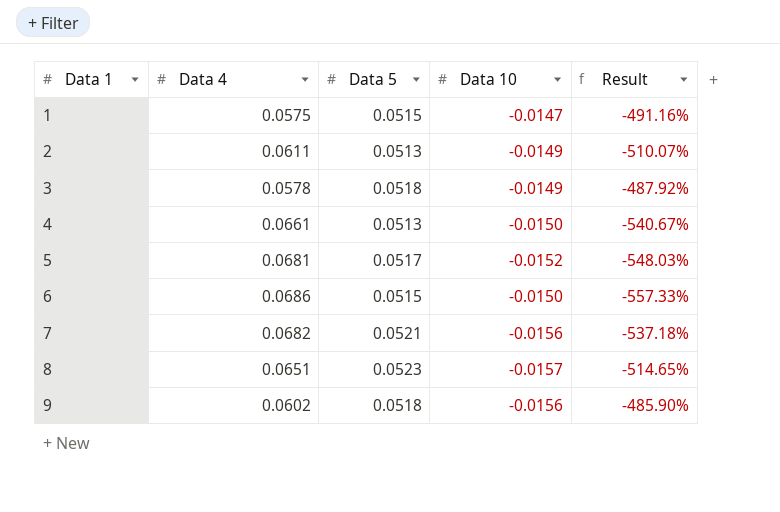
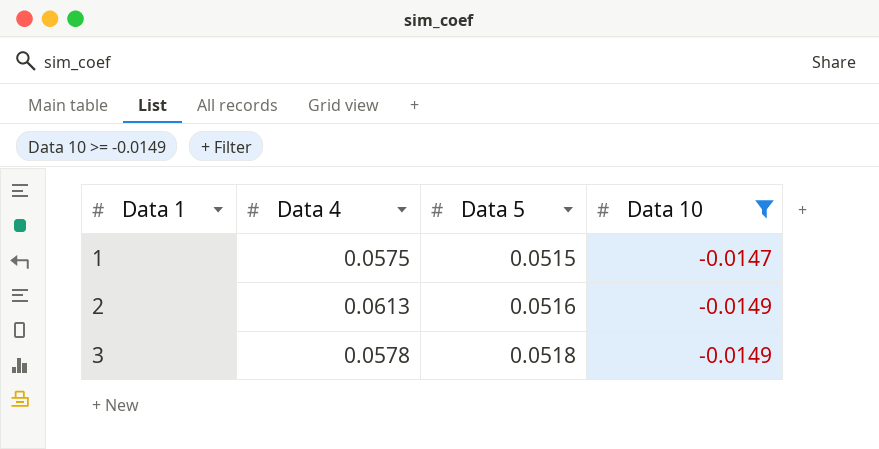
filter: none -> Data 10 >= -0.0149
column Result | formula: ([Data 4] - [Data 10]) / [Data 10] -> none
2 | Data 4: 0.0611 -> 0.0613
2 | Data 5: 0.0513 -> 0.0516

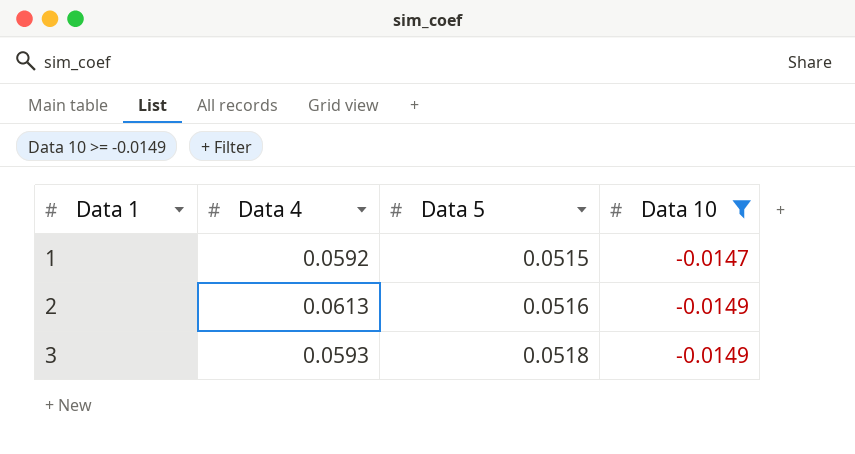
1 | Data 4: 0.0575 -> 0.0592
3 | Data 4: 0.0578 -> 0.0593

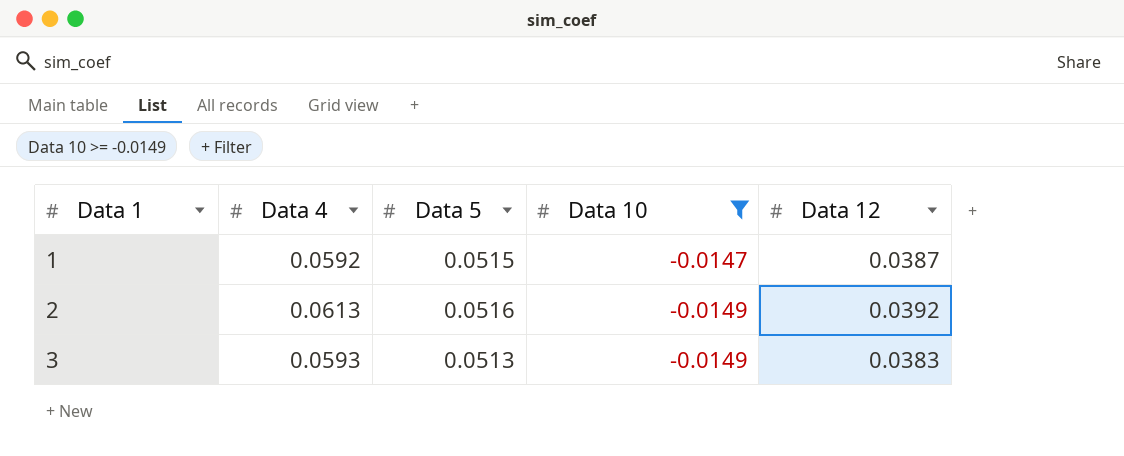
column Data 12 | position: none -> 5
3 | Data 5: 0.0518 -> 0.0513

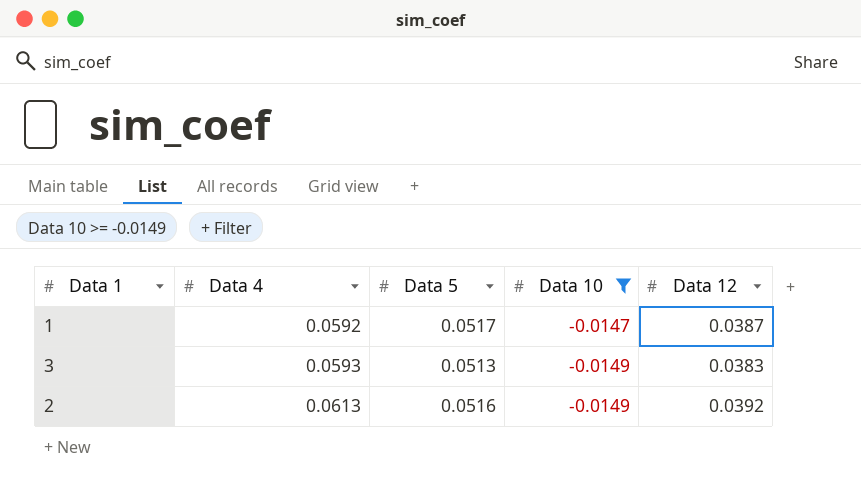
row order: Data 1 ascending -> Data 4 ascending
1 | Data 5: 0.0515 -> 0.0517

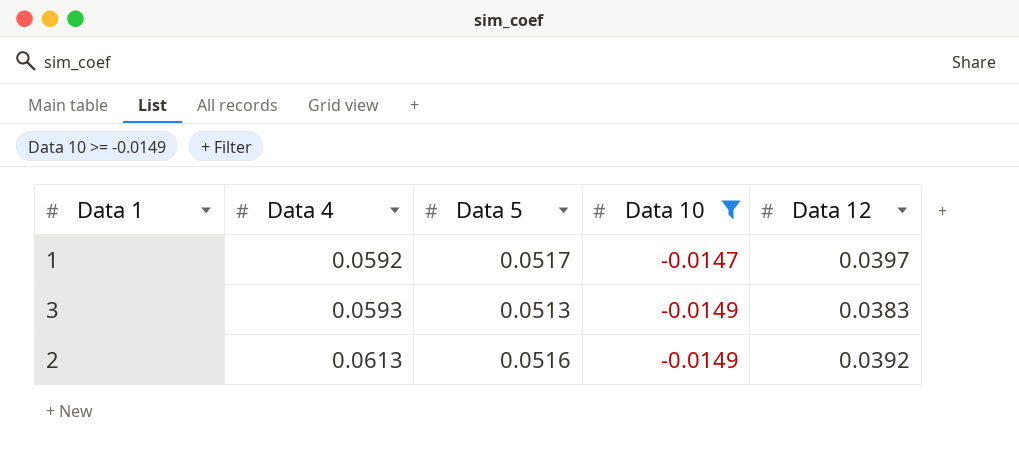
1 | Data 12: 0.0387 -> 0.0397

